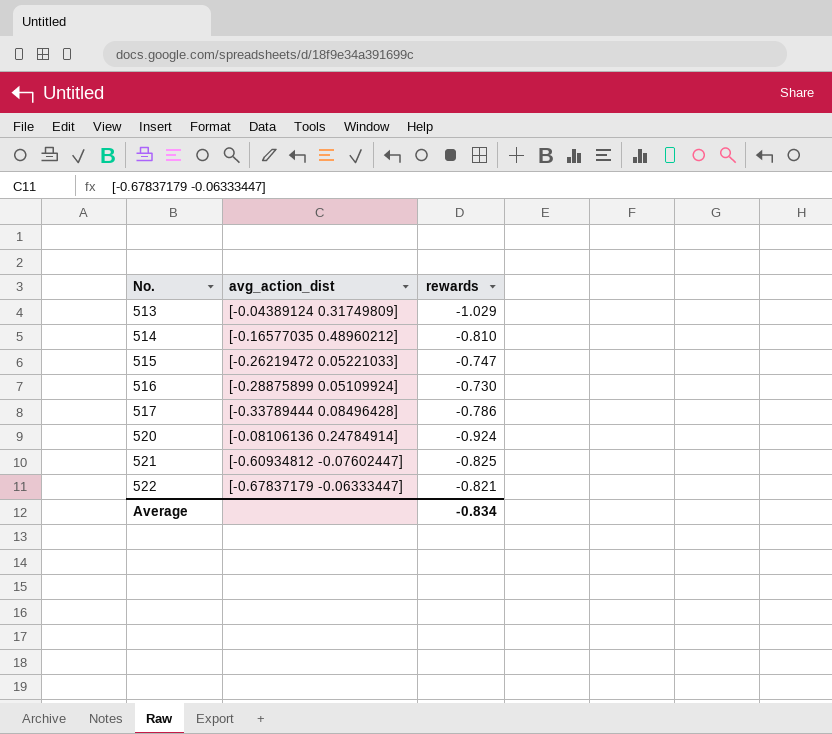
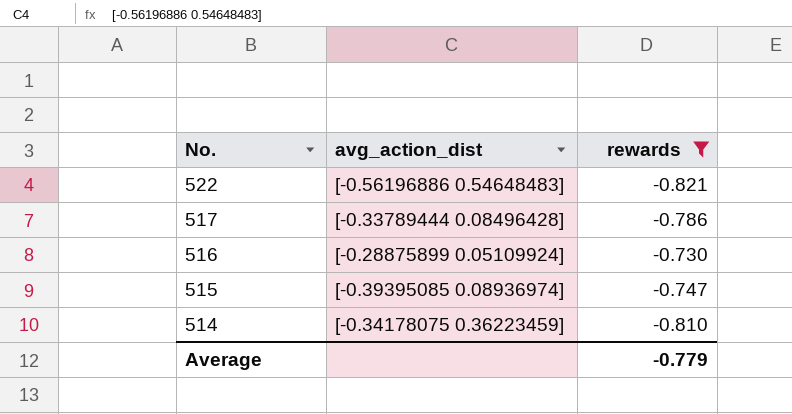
filter: none -> rewards >= -0.821
row order: No. ascending -> No. descending
522 | avg_action_dist: [-0.67837179 -0.06333447] -> [-0.56196886 0.54648483]
515 | avg_action_dist: [-0.26219472 0.05221033] -> [-0.39395085 0.08936974]
514 | avg_action_dist: [-0.16577035 0.48960212] -> [-0.34178075 0.36223459]
Average | rewards: -0.834 -> -0.779

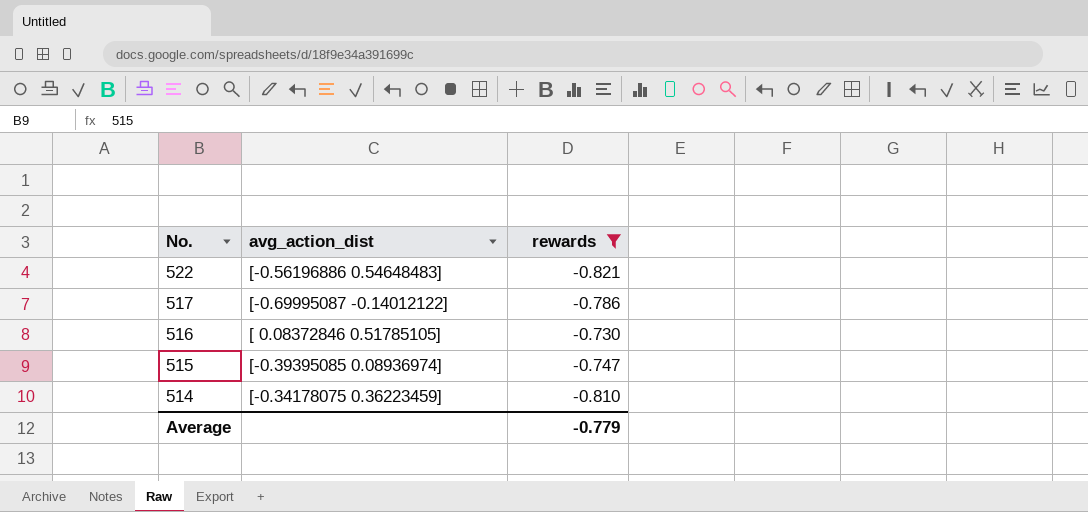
517 | avg_action_dist: [-0.33789444 0.08496428] -> [-0.69995087 -0.14012122]
516 | avg_action_dist: [-0.28875899 0.05109924] -> [ 0.08372846 0.51785105]

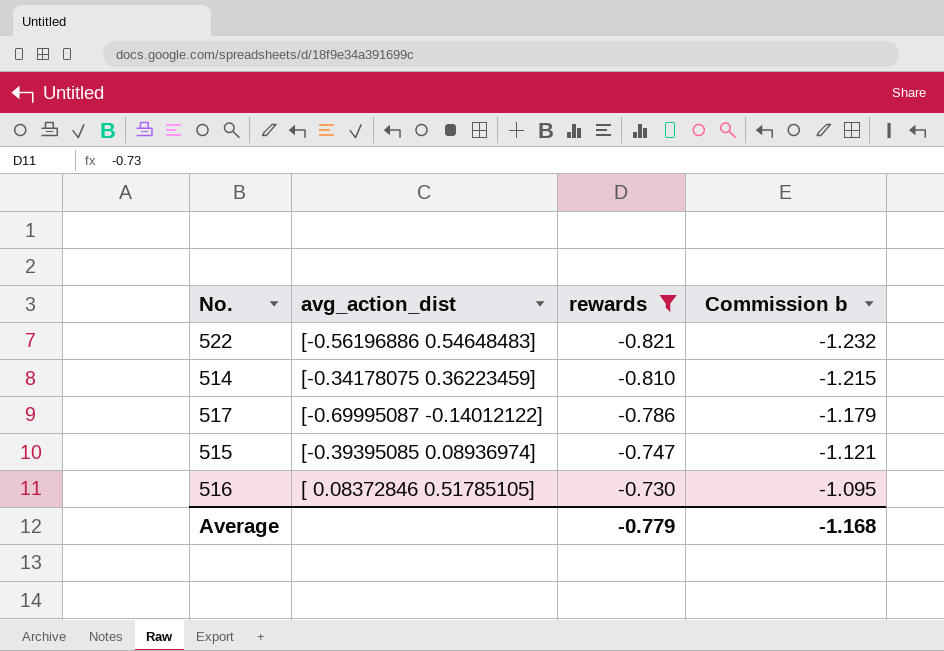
row order: No. descending -> rewards ascending
column Commission b | formula: none -> [rewards] * 1.5

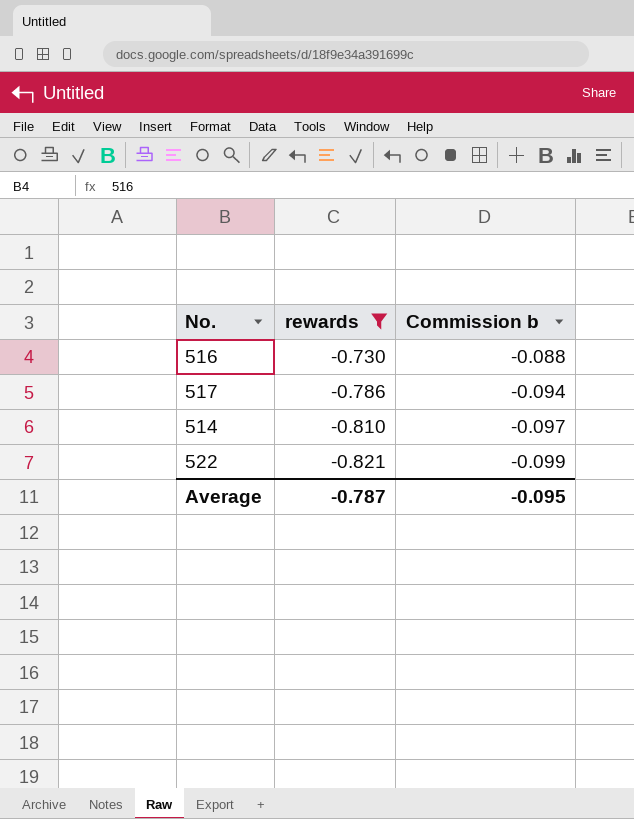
row order: rewards ascending -> rewards descending
column avg_action_dist | position: 2 -> none
column Commission b | formula: [rewards] * 1.5 -> [rewards] * 0.12
row 515: [-0.39395085 0.08936974] | -0.747 | -1.121 -> none
Average | rewards: -0.779 -> -0.787
Average | Commission b: -1.168 -> -0.095

